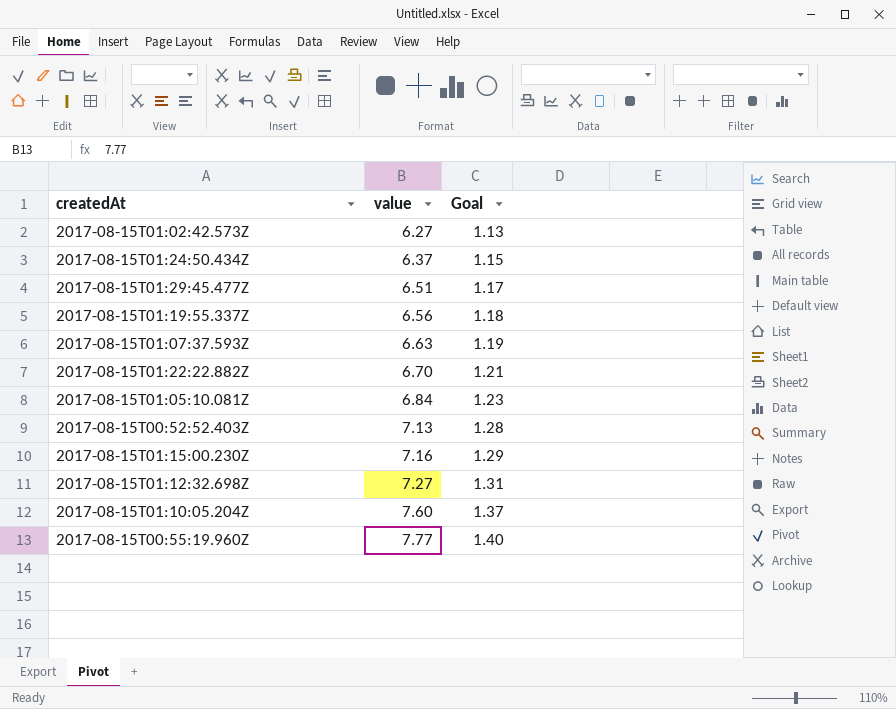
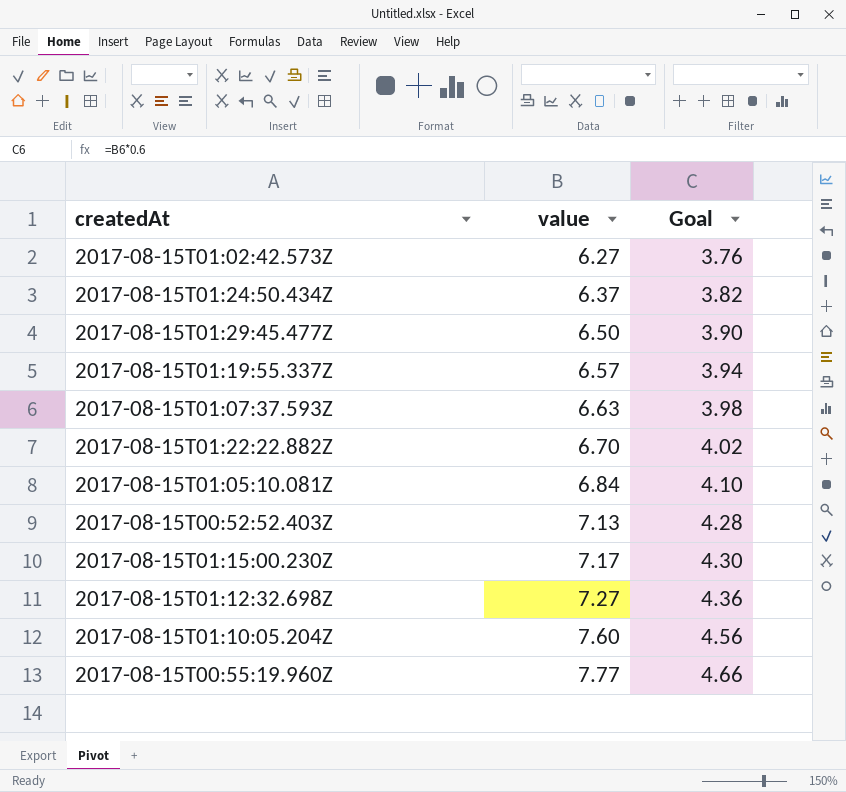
column Goal | formula: [value] * 0.18 -> [value] * 0.6
2017-08-15T01:29:45.477Z | value: 6.51 -> 6.50
2017-08-15T01:19:55.337Z | value: 6.56 -> 6.57
2017-08-15T01:15:00.230Z | value: 7.16 -> 7.17

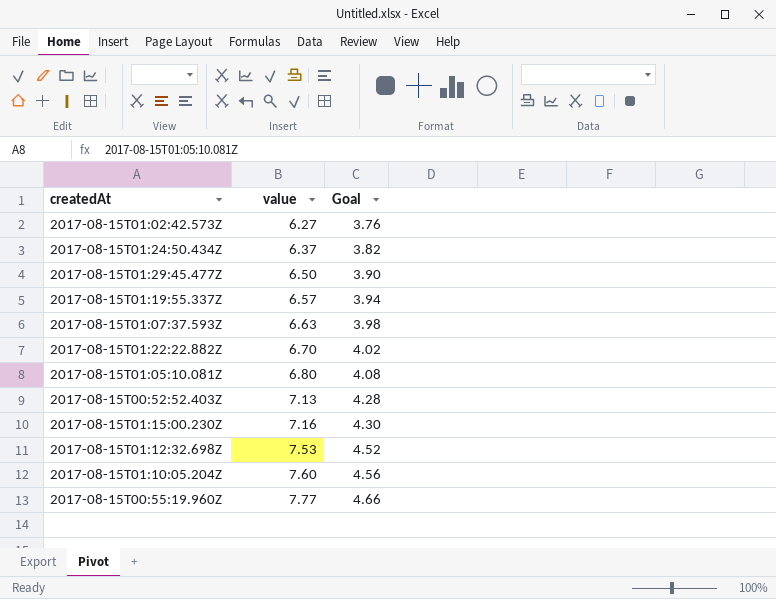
2017-08-15T01:05:10.081Z | value: 6.84 -> 6.80
2017-08-15T01:05:10.081Z | Goal: 4.10 -> 4.08
2017-08-15T01:15:00.230Z | value: 7.17 -> 7.16
2017-08-15T01:12:32.698Z | value: 7.27 -> 7.53
2017-08-15T01:12:32.698Z | Goal: 4.36 -> 4.52

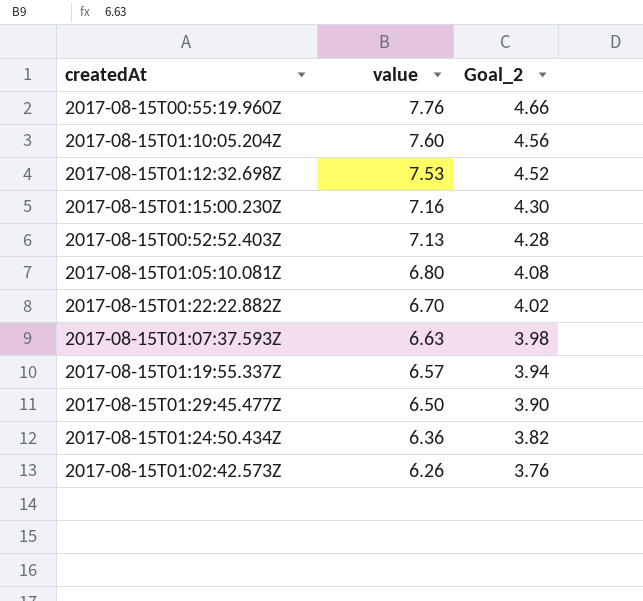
row order: value ascending -> value descending
column name: Goal -> Goal_2
2017-08-15T00:55:19.960Z | value: 7.77 -> 7.76
2017-08-15T01:24:50.434Z | value: 6.37 -> 6.36
2017-08-15T01:02:42.573Z | value: 6.27 -> 6.26

